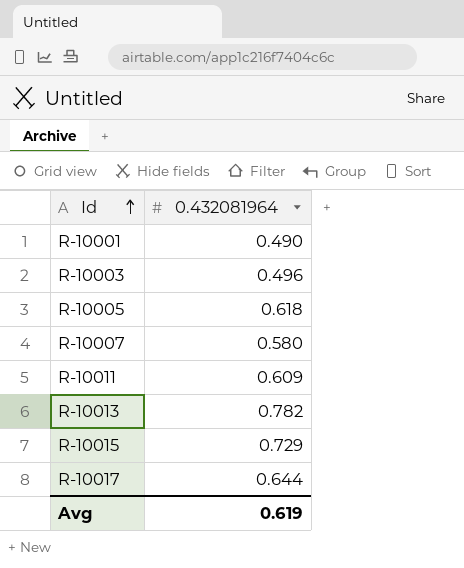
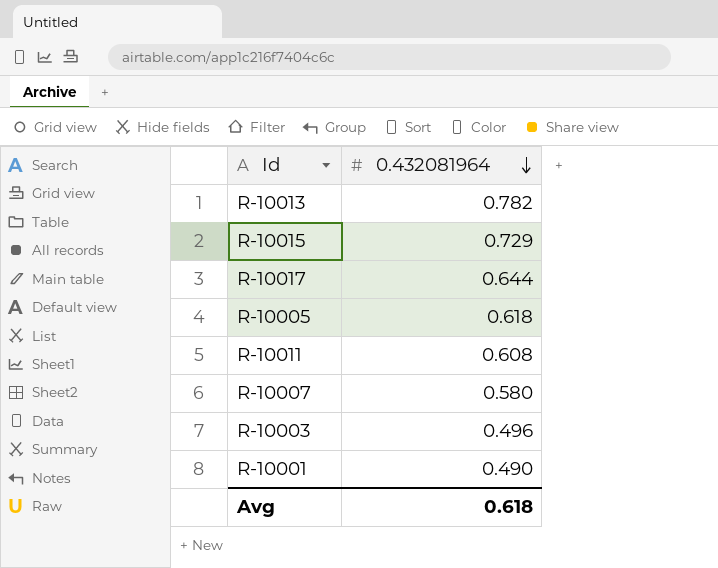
row order: Id ascending -> 0.432081964 descending
R-10011 | 0.432081964: 0.609 -> 0.608
Avg | 0.432081964: 0.619 -> 0.618

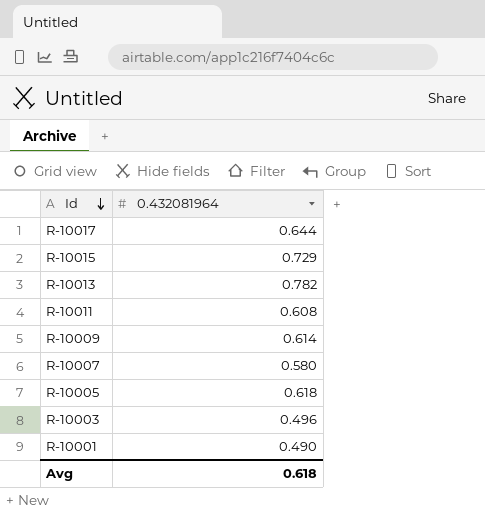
row order: 0.432081964 descending -> Id descending
row R-10009: none -> 0.614

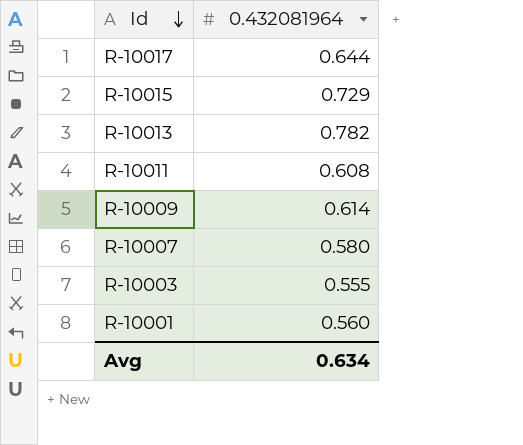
row R-10005: 0.618 -> none
R-10003 | 0.432081964: 0.496 -> 0.555
R-10001 | 0.432081964: 0.490 -> 0.560
Avg | 0.432081964: 0.618 -> 0.634

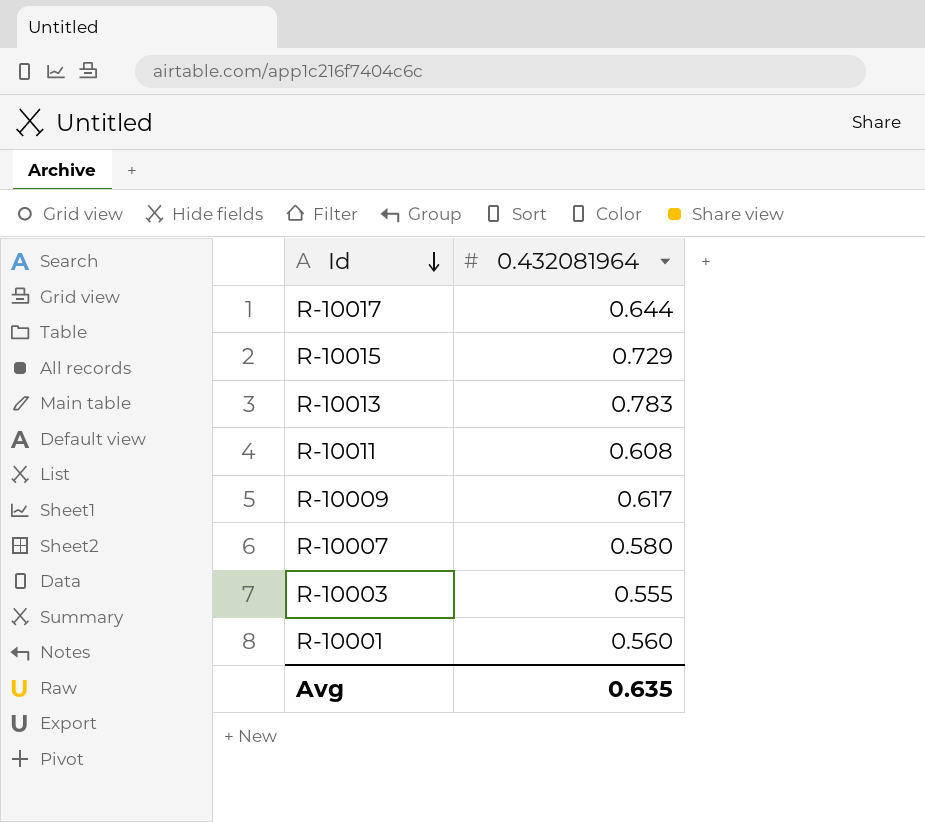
R-10013 | 0.432081964: 0.782 -> 0.783
R-10009 | 0.432081964: 0.614 -> 0.617
Avg | 0.432081964: 0.634 -> 0.635

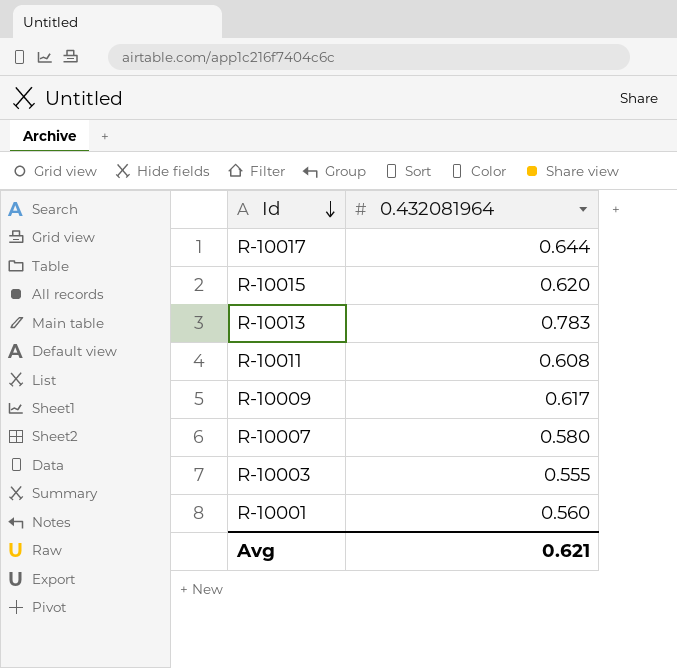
R-10015 | 0.432081964: 0.729 -> 0.620
Avg | 0.432081964: 0.635 -> 0.621

